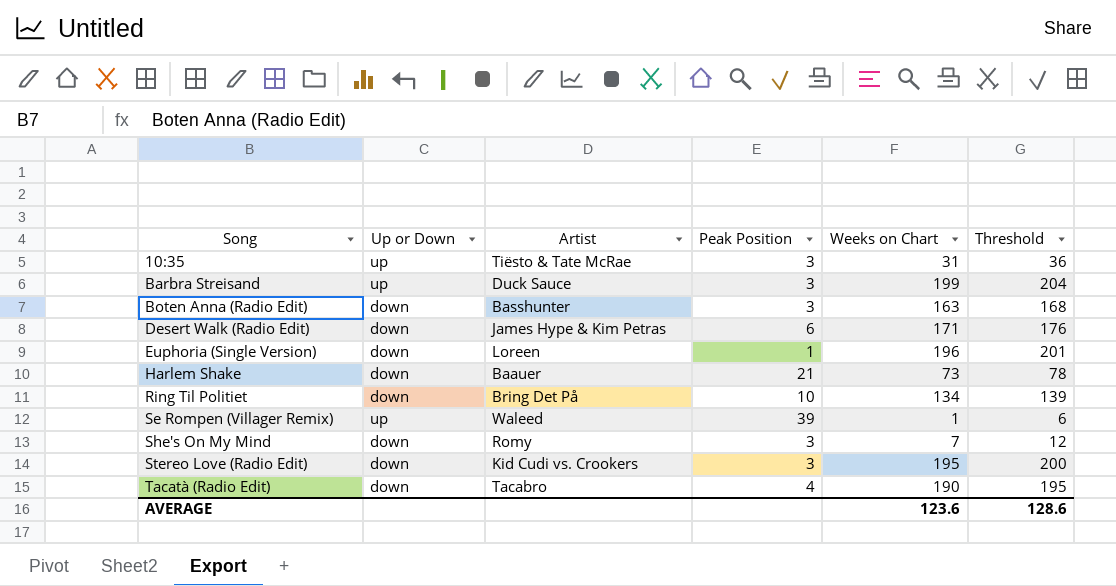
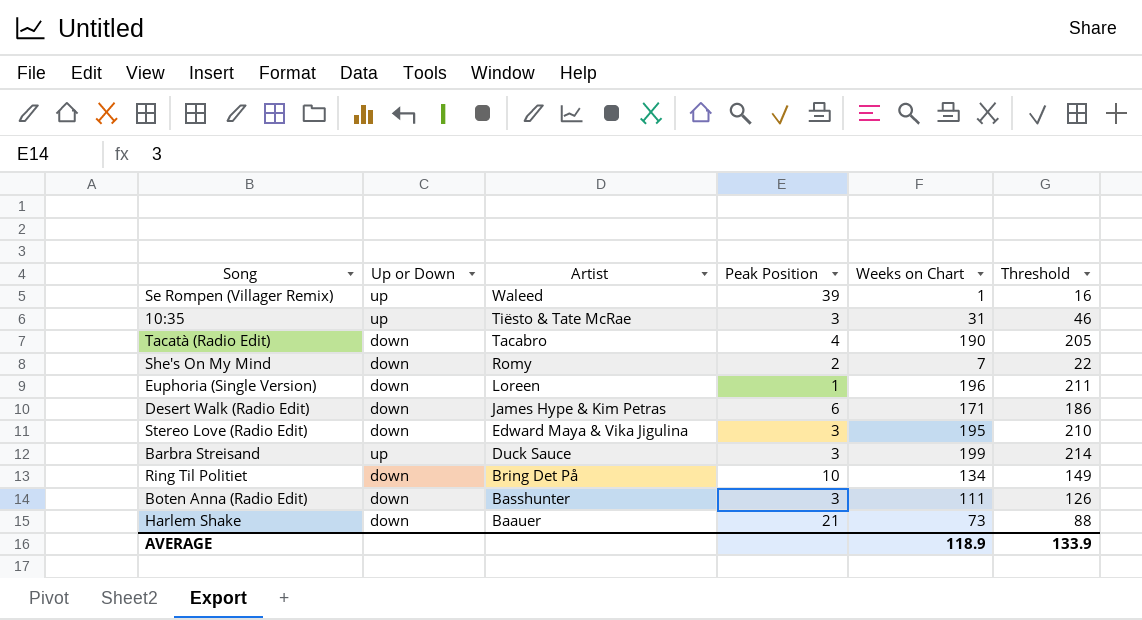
row order: Song ascending -> Artist descending
column Threshold | formula: [Weeks on Chart] + 5 -> [Weeks on Chart] + 15
She's On My Mind | Peak Position: 3 -> 2
Stereo Love (Radio Edit) | Artist: Kid Cudi vs. Crookers -> Edward Maya & Vika Jigulina
Boten Anna (Radio Edit) | Weeks on Chart: 163 -> 111
AVERAGE | Weeks on Chart: 123.6 -> 118.9
AVERAGE | Threshold: 128.6 -> 133.9

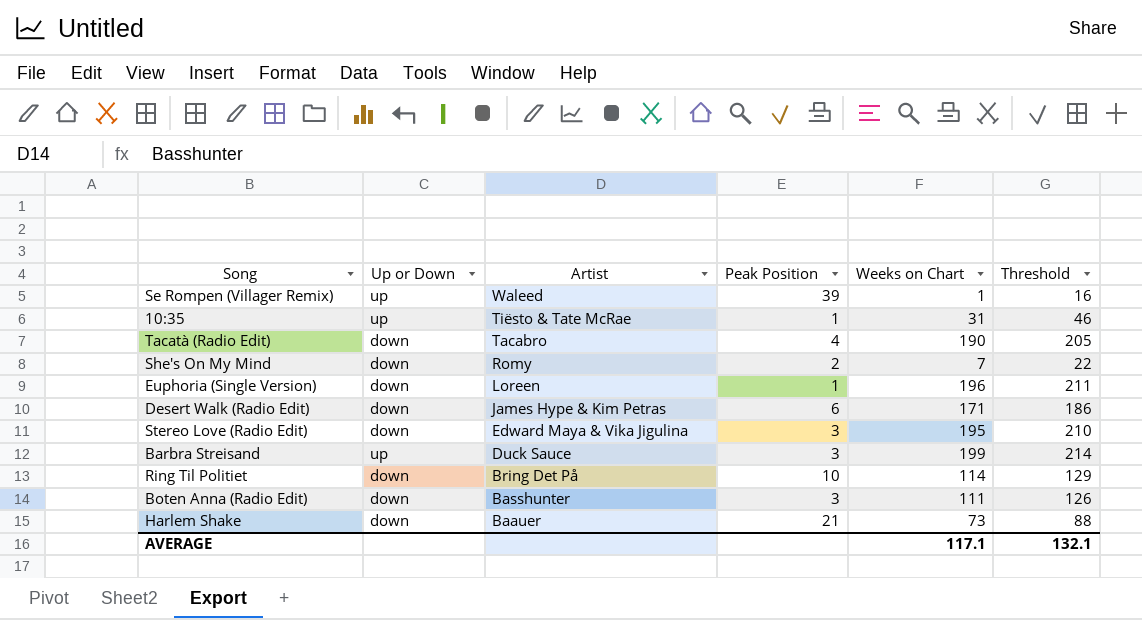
10:35 | Peak Position: 3 -> 1
Ring Til Politiet | Weeks on Chart: 134 -> 114
Ring Til Politiet | Threshold: 149 -> 129
AVERAGE | Weeks on Chart: 118.9 -> 117.1
AVERAGE | Threshold: 133.9 -> 132.1

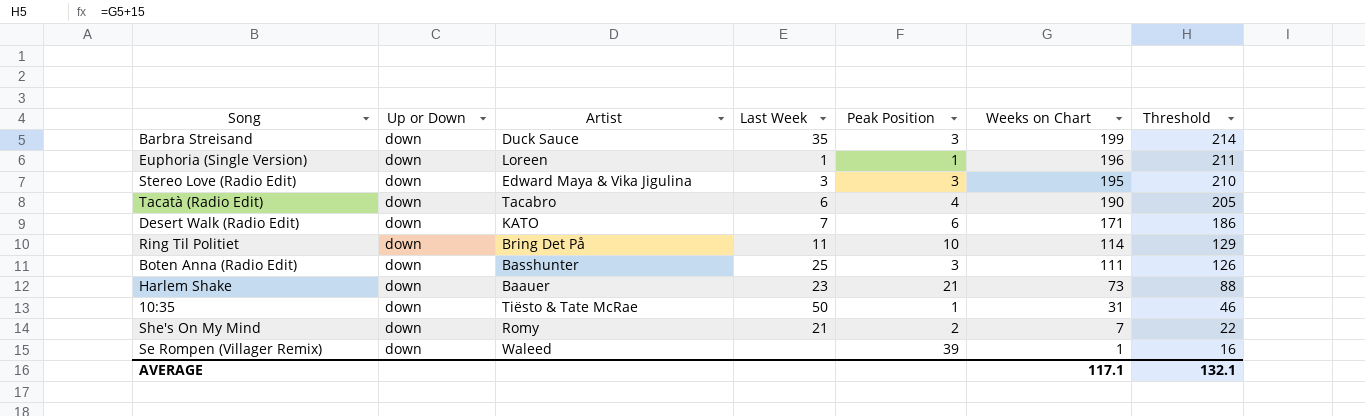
row order: Artist descending -> Weeks on Chart descending
column Last Week | position: none -> 4
Barbra Streisand | Up or Down: up -> down
Desert Walk (Radio Edit) | Artist: James Hype & Kim Petras -> KATO
10:35 | Up or Down: up -> down
Se Rompen (Villager Remix) | Up or Down: up -> down

